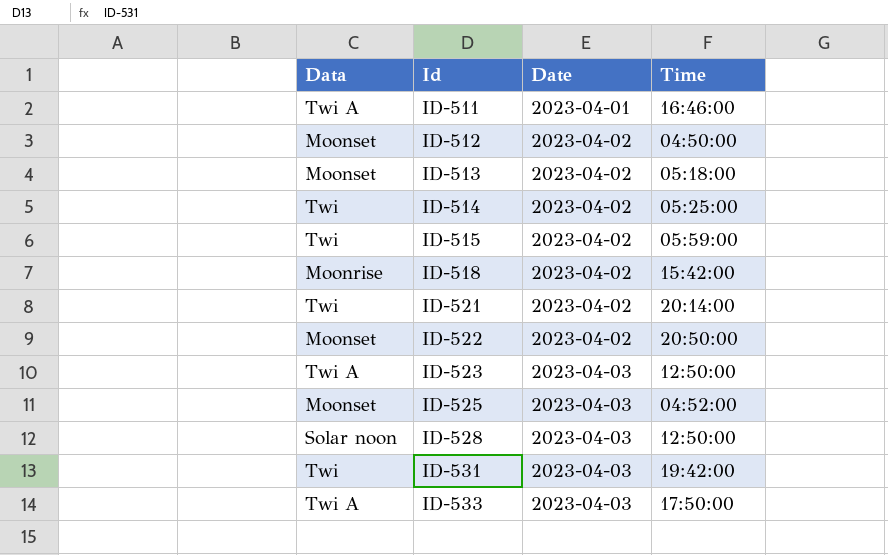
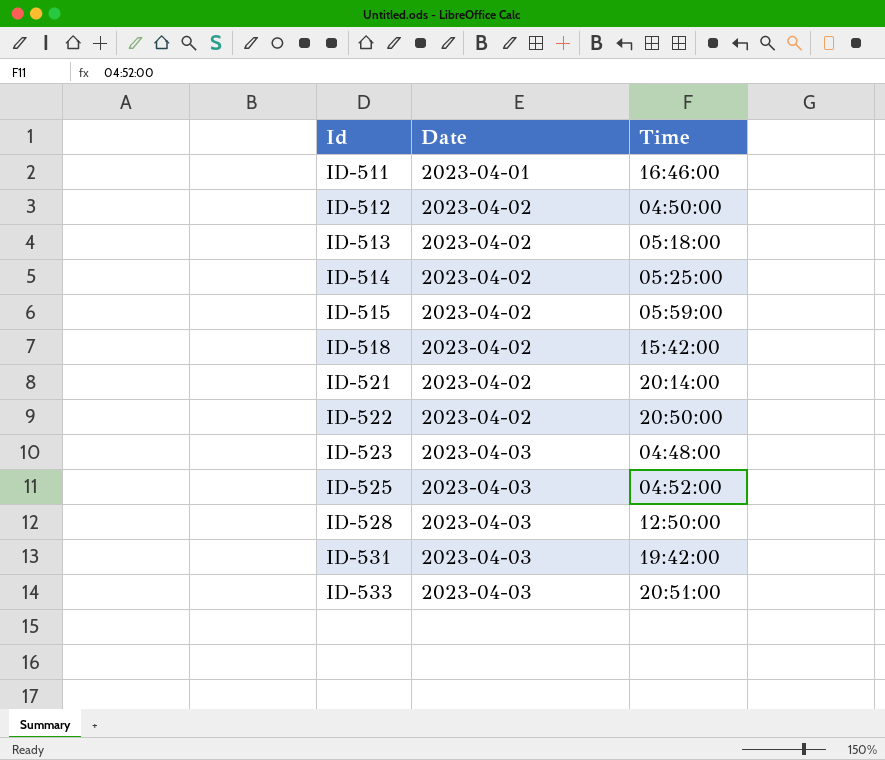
column Data | position: 1 -> none
ID-523 | Time: 12:50:00 -> 04:48:00
ID-533 | Time: 17:50:00 -> 20:51:00

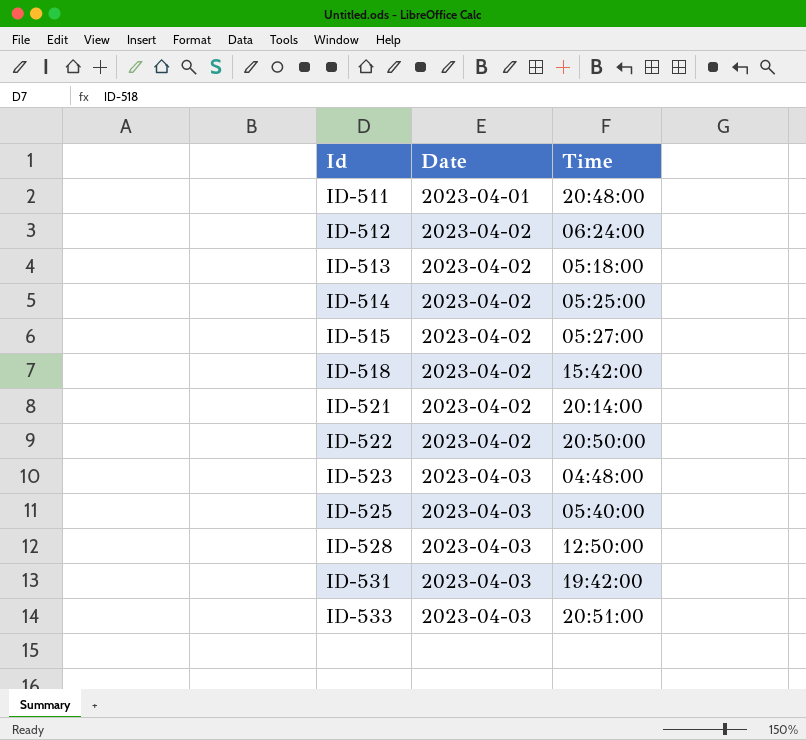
ID-511 | Time: 16:46:00 -> 20:48:00
ID-512 | Time: 04:50:00 -> 06:24:00
ID-515 | Time: 05:59:00 -> 05:27:00
ID-525 | Time: 04:52:00 -> 05:40:00

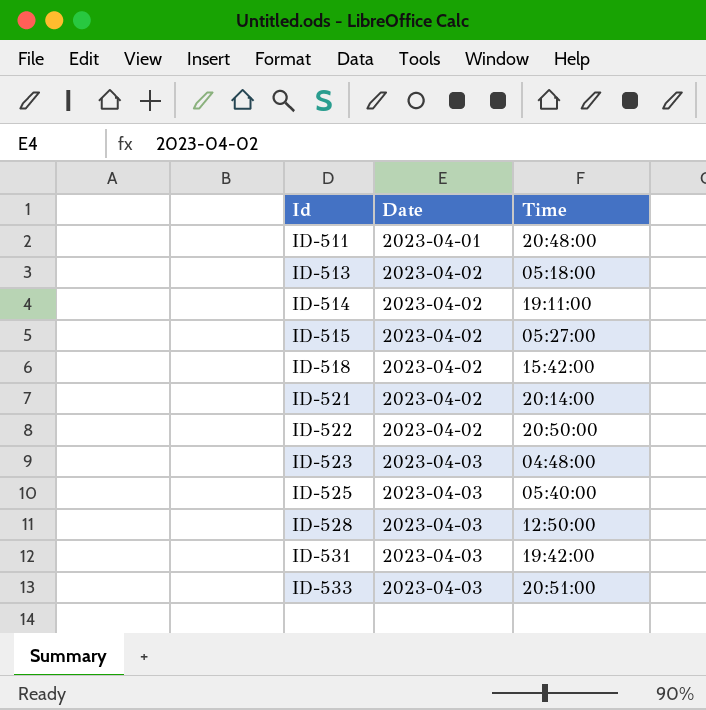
row ID-512: 2023-04-02 | 06:24:00 -> none
ID-514 | Time: 05:25:00 -> 19:11:00

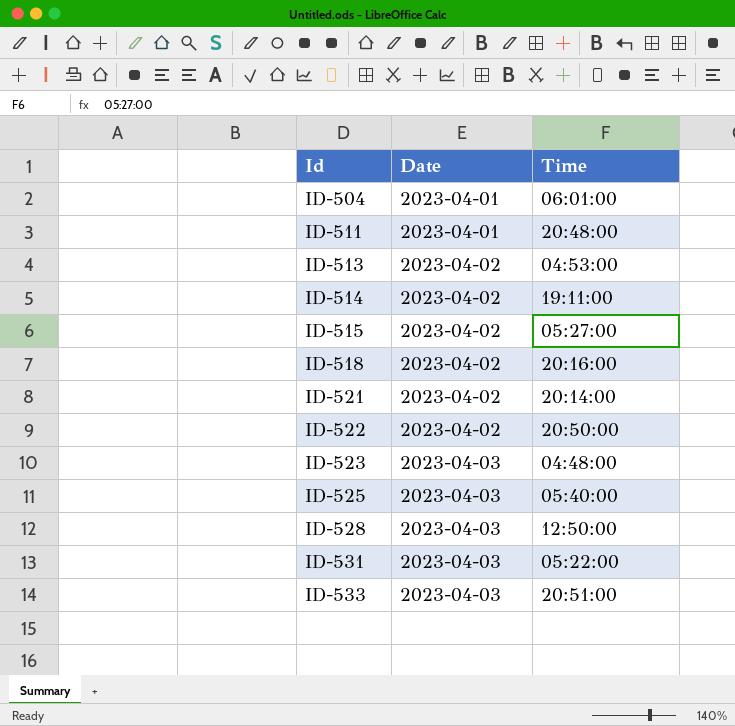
row ID-504: none -> 2023-04-01 | 06:01:00
ID-513 | Time: 05:18:00 -> 04:53:00
ID-518 | Time: 15:42:00 -> 20:16:00
ID-531 | Time: 19:42:00 -> 05:22:00

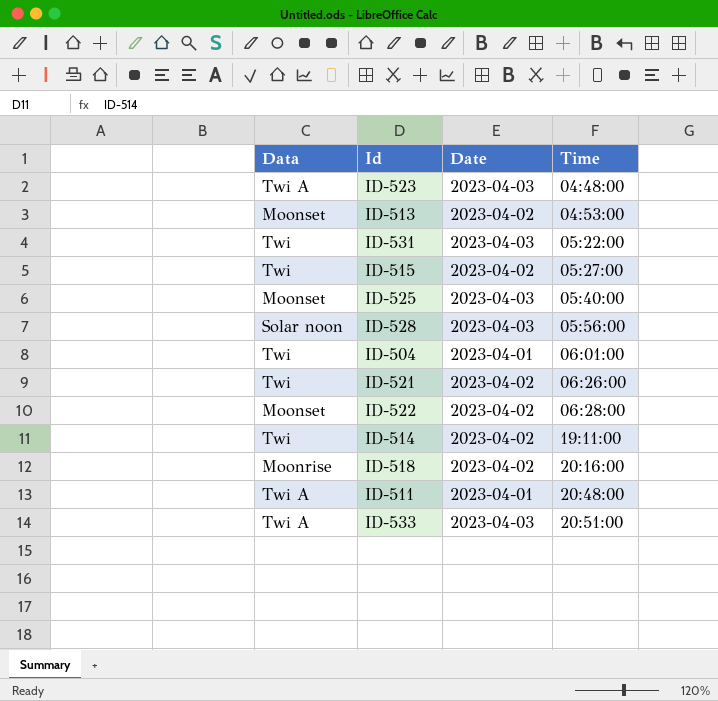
row order: Id ascending -> Time ascending
column Data | position: none -> 1
ID-528 | Time: 12:50:00 -> 05:56:00
ID-521 | Time: 20:14:00 -> 06:26:00
ID-522 | Time: 20:50:00 -> 06:28:00

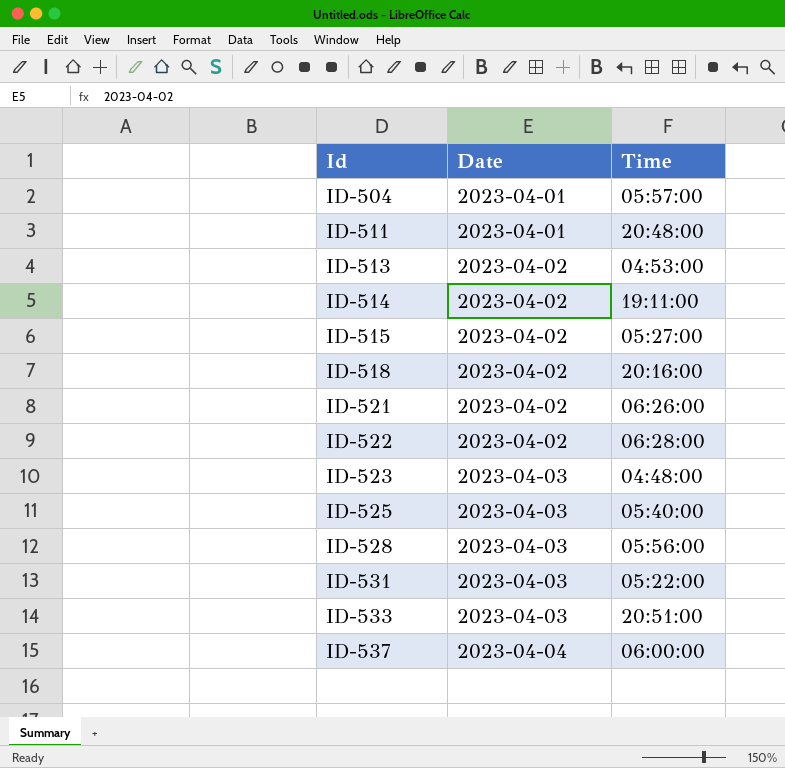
row order: Time ascending -> Id ascending
column Data | position: 1 -> none
ID-504 | Time: 06:01:00 -> 05:57:00
row ID-537: none -> 2023-04-04 | 06:00:00

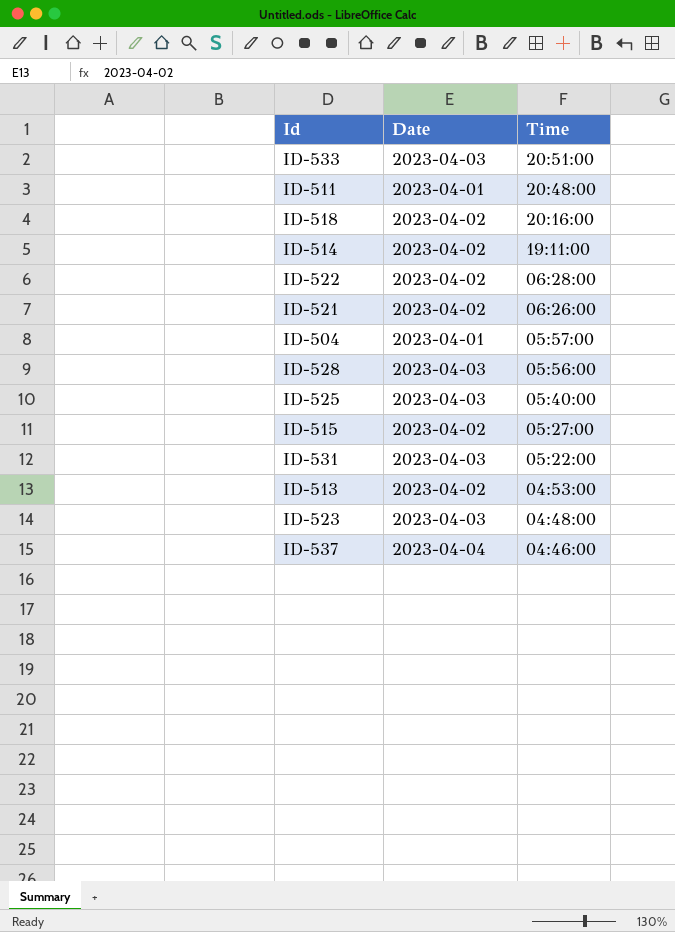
row order: Id ascending -> Time descending
ID-537 | Time: 06:00:00 -> 04:46:00

